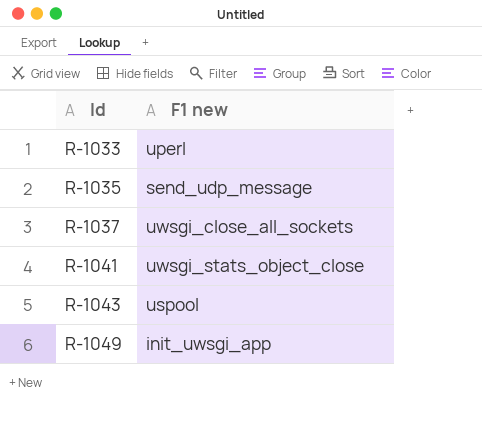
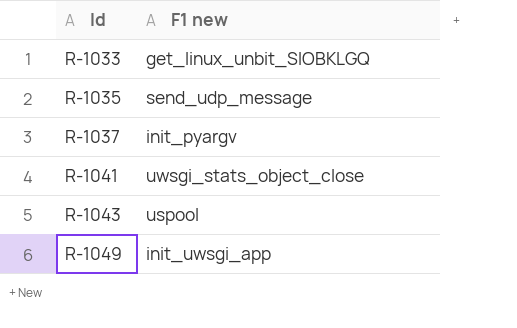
R-1033 | F1 new: uperl -> get_linux_unbit_SIOBKLGQ
R-1037 | F1 new: uwsgi_close_all_sockets -> init_pyargv

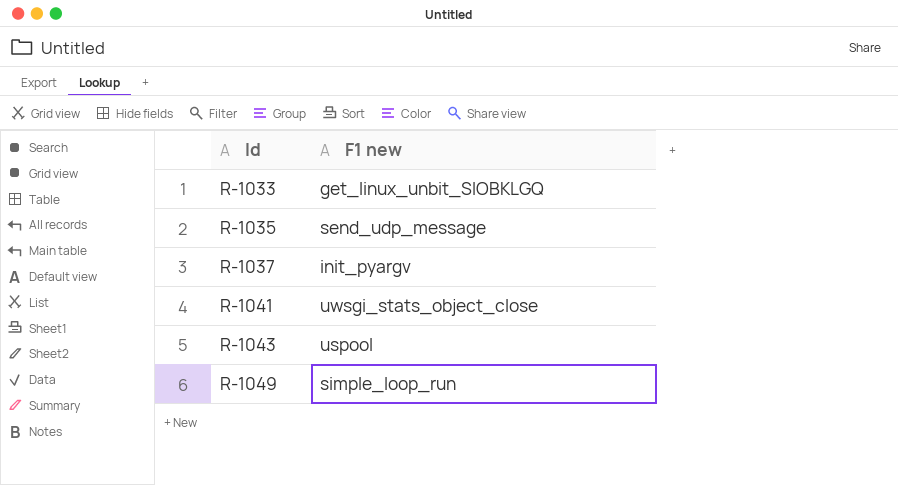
R-1049 | F1 new: init_uwsgi_app -> simple_loop_run

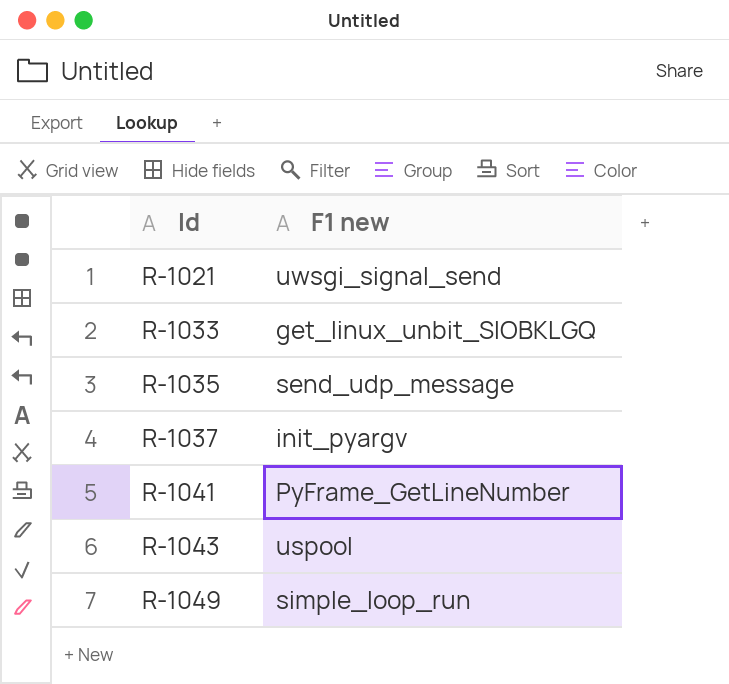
row R-1021: none -> uwsgi_signal_send
R-1041 | F1 new: uwsgi_stats_object_close -> PyFrame_GetLineNumber

